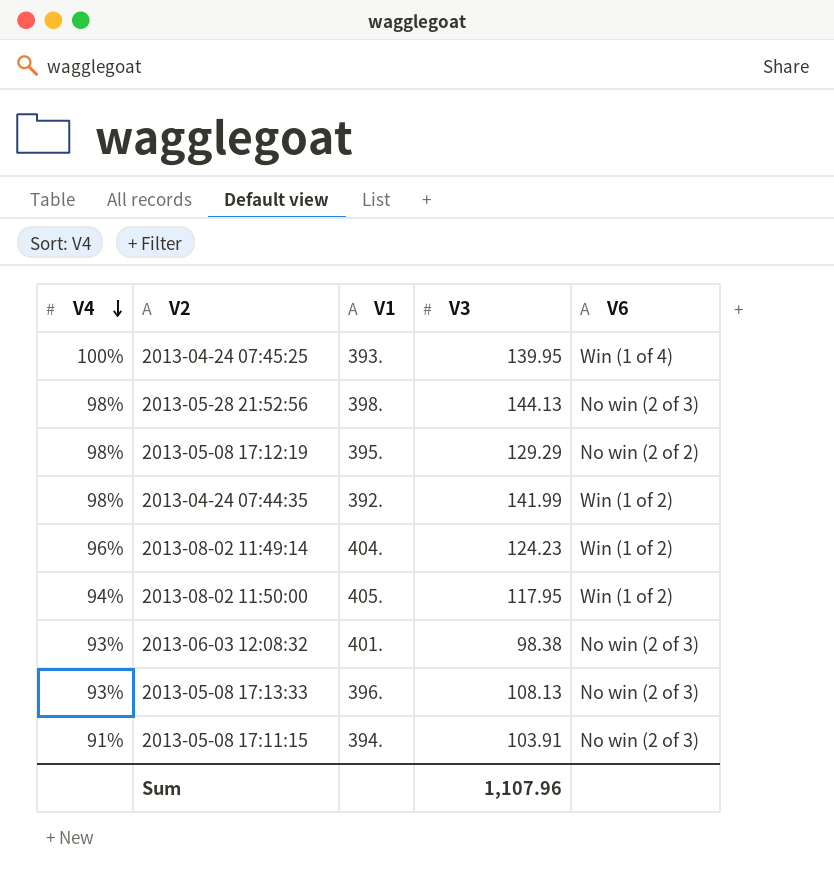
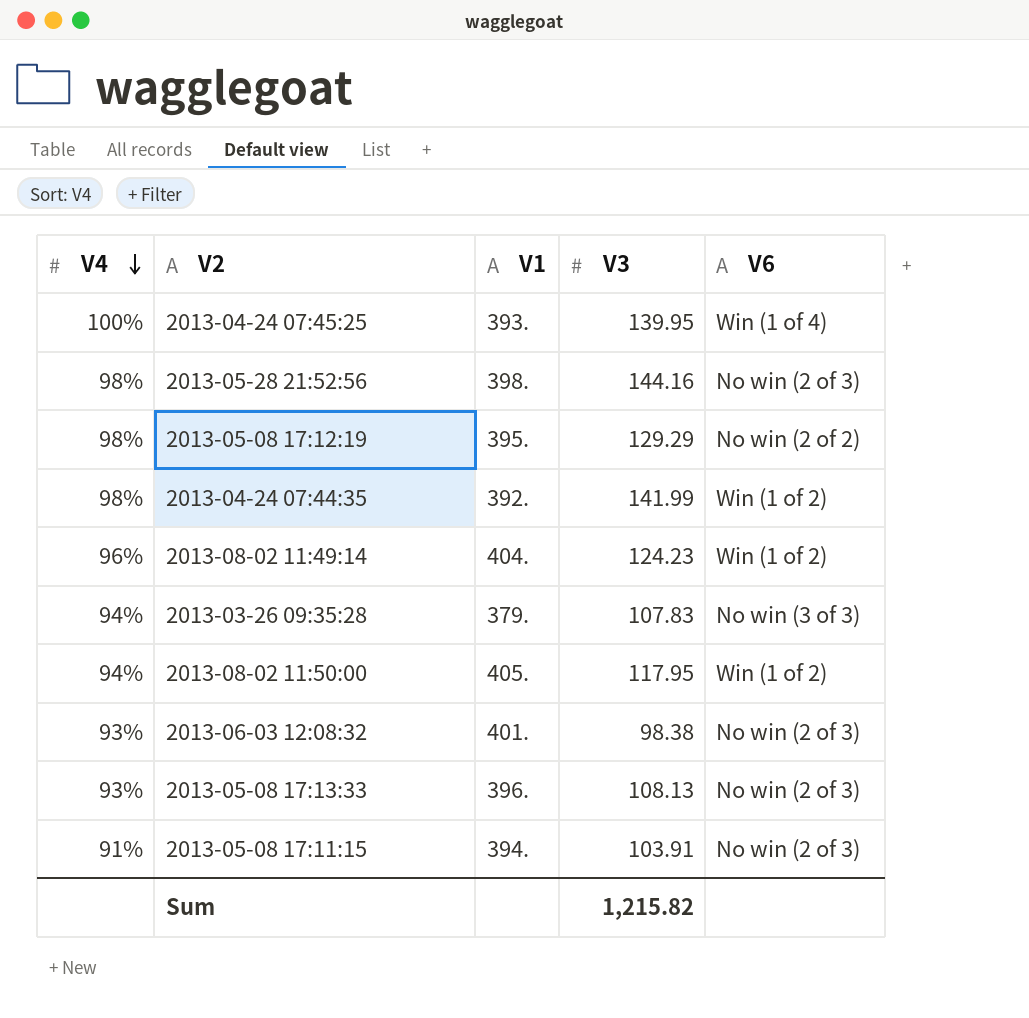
2013-05-28 21:52:56 | V3: 144.13 -> 144.16
row 2013-03-26 09:35:28: none -> 94% | 379. | 107.83 | No win (3 of 3)
Sum | V3: 1,107.96 -> 1,215.82

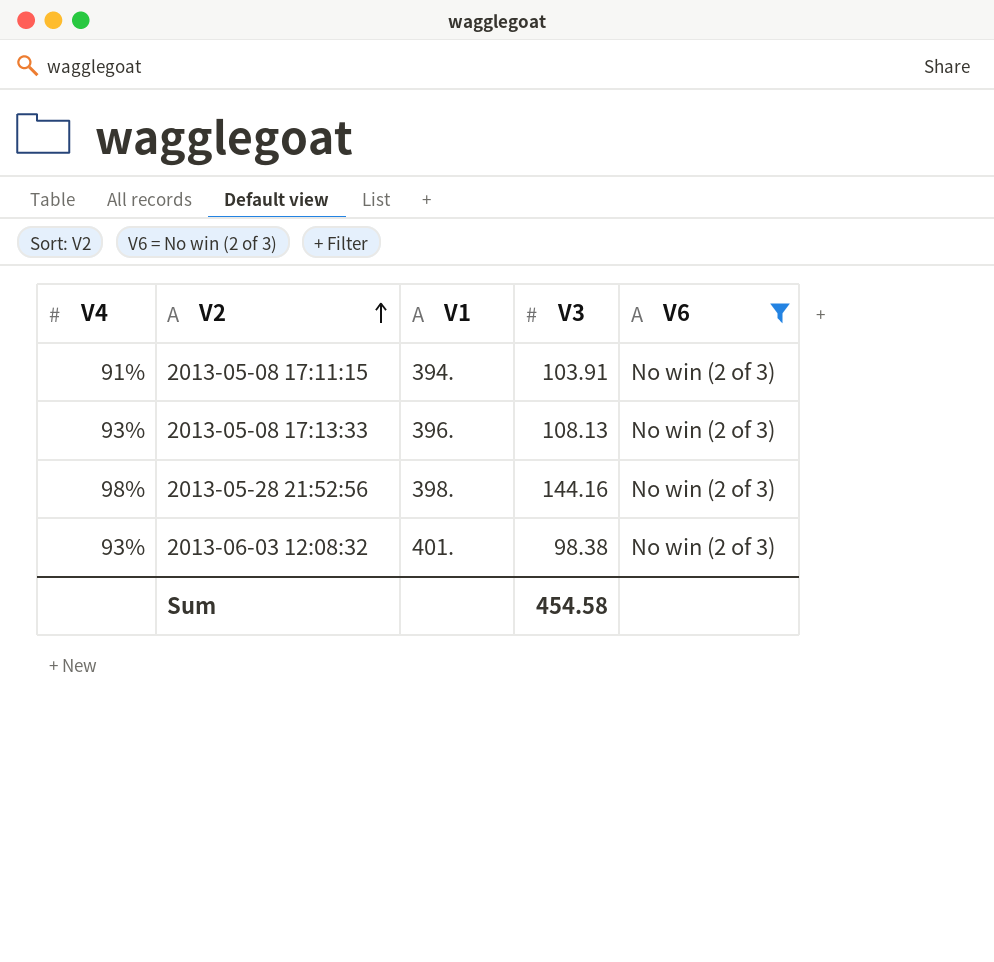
filter: none -> V6 = No win (2 of 3)
row order: V4 descending -> V2 ascending
Sum | V3: 1,215.82 -> 454.58

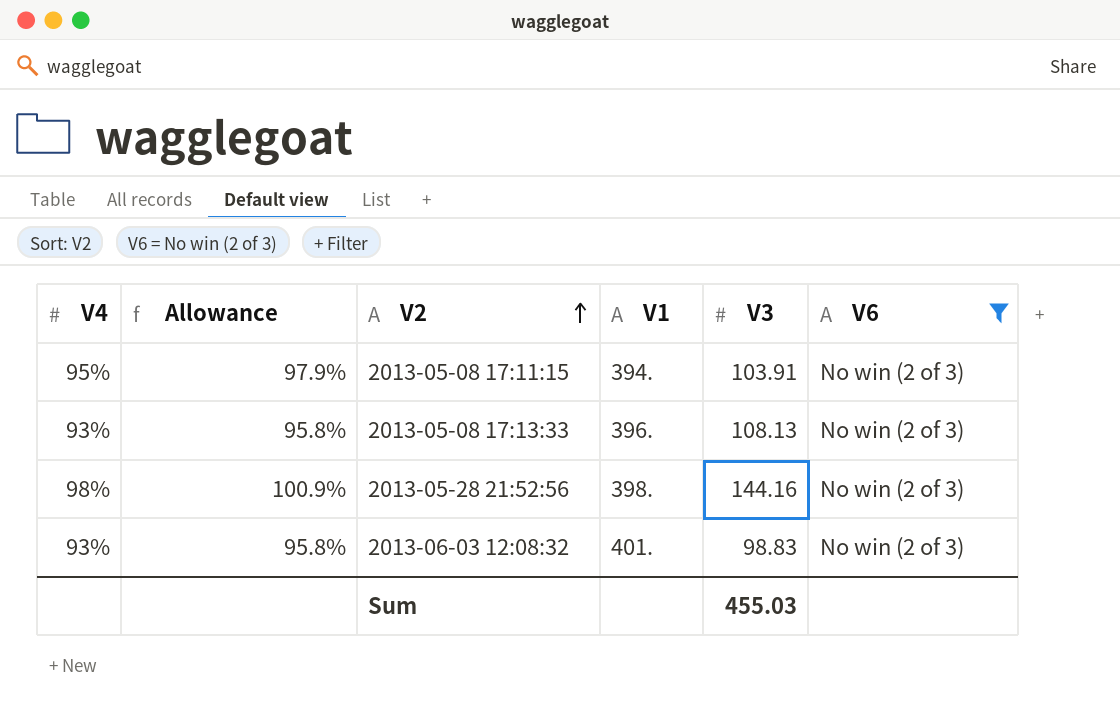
column Allowance | formula: none -> [V4] * 1.03
2013-05-08 17:11:15 | V4: 91% -> 95%
2013-06-03 12:08:32 | V3: 98.38 -> 98.83
Sum | V3: 454.58 -> 455.03

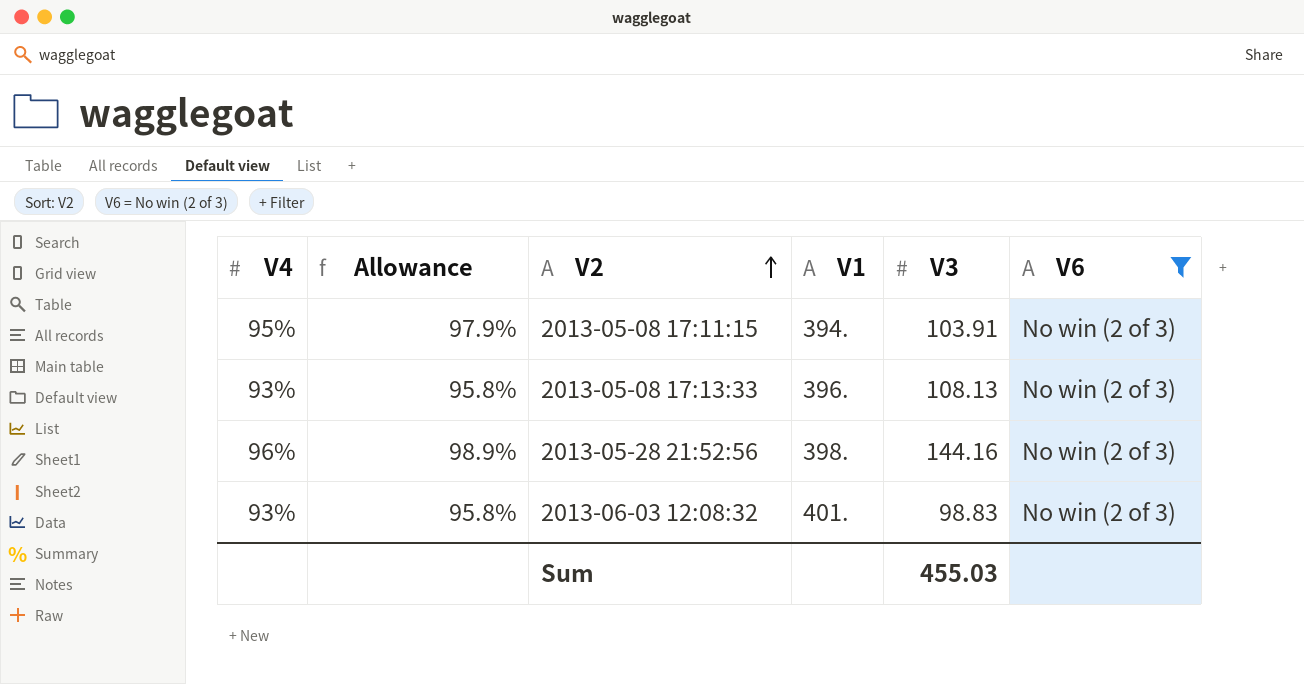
2013-05-28 21:52:56 | V4: 98% -> 96%
2013-05-28 21:52:56 | Allowance: 100.9% -> 98.9%

